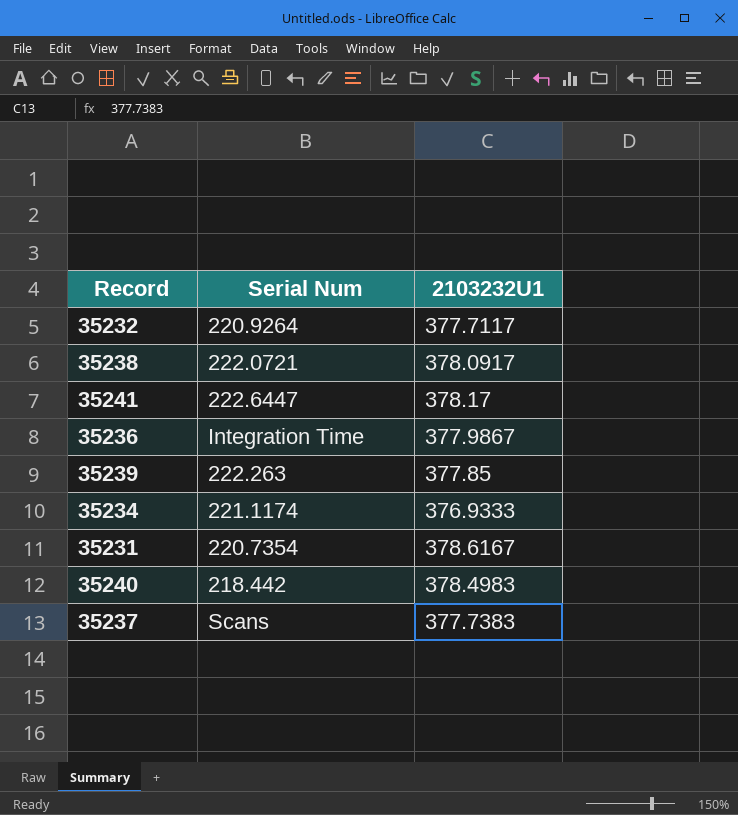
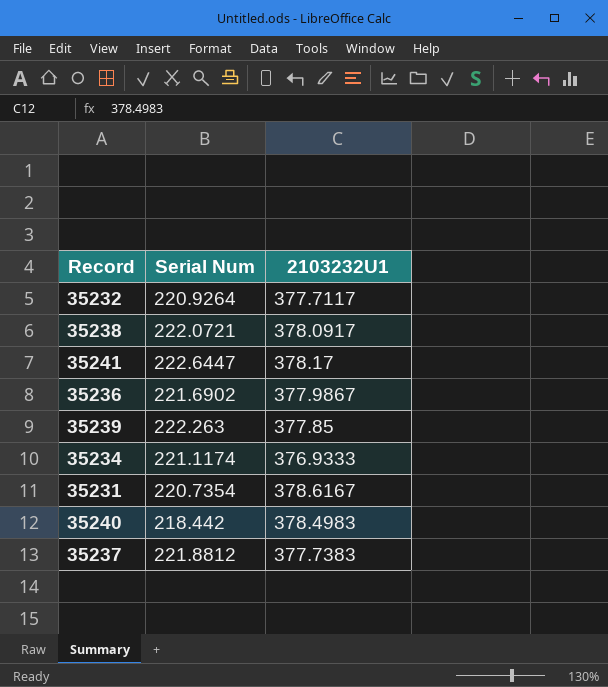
35236 | Serial Num: Integration Time -> 221.6902
35237 | Serial Num: Scans -> 221.8812

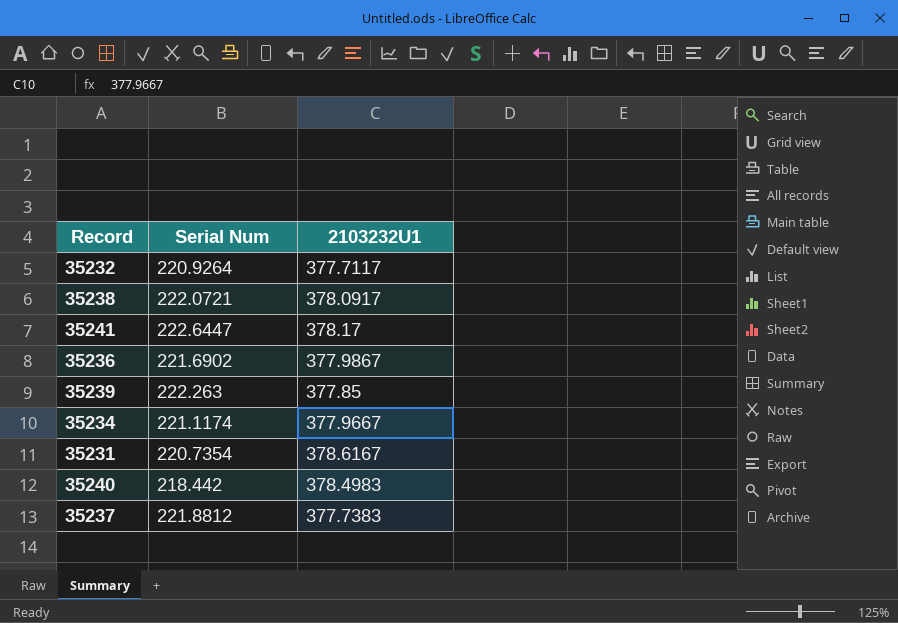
35234 | 2103232U1: 376.9333 -> 377.9667

